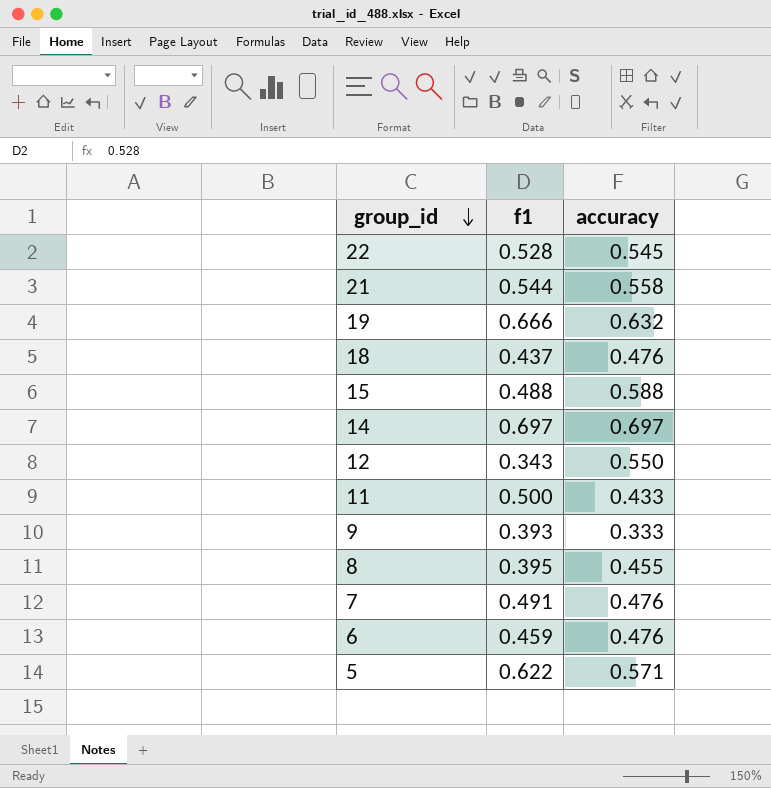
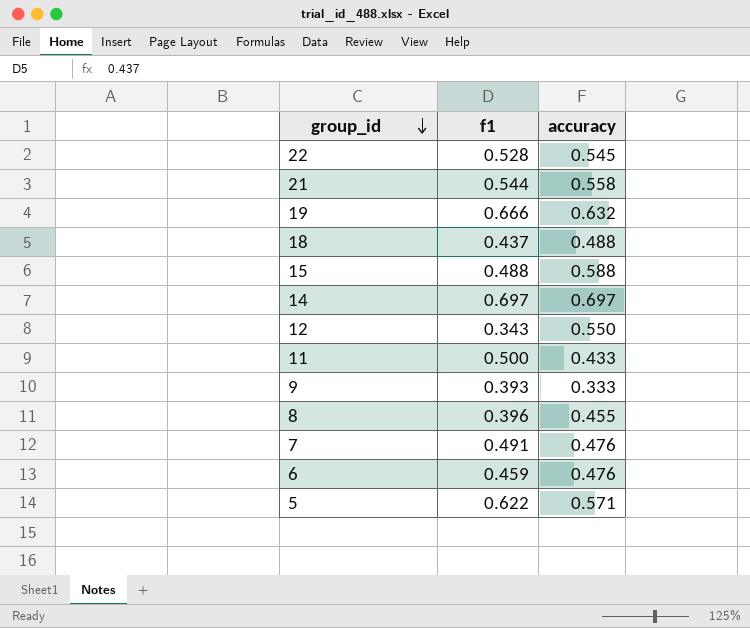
18 | accuracy: 0.476 -> 0.488
8 | f1: 0.395 -> 0.396

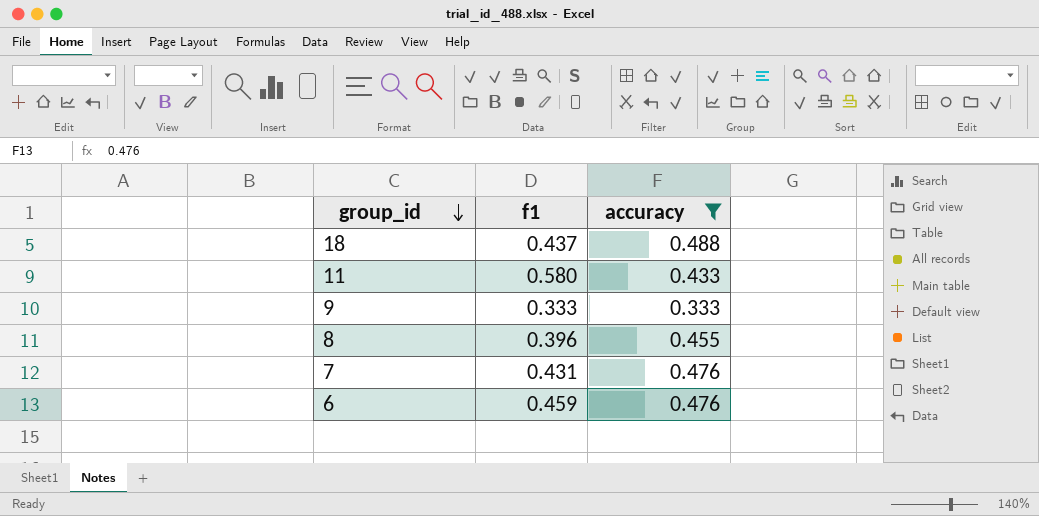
filter: none -> accuracy <= 0.488
11 | f1: 0.500 -> 0.580
9 | f1: 0.393 -> 0.333
7 | f1: 0.491 -> 0.431

